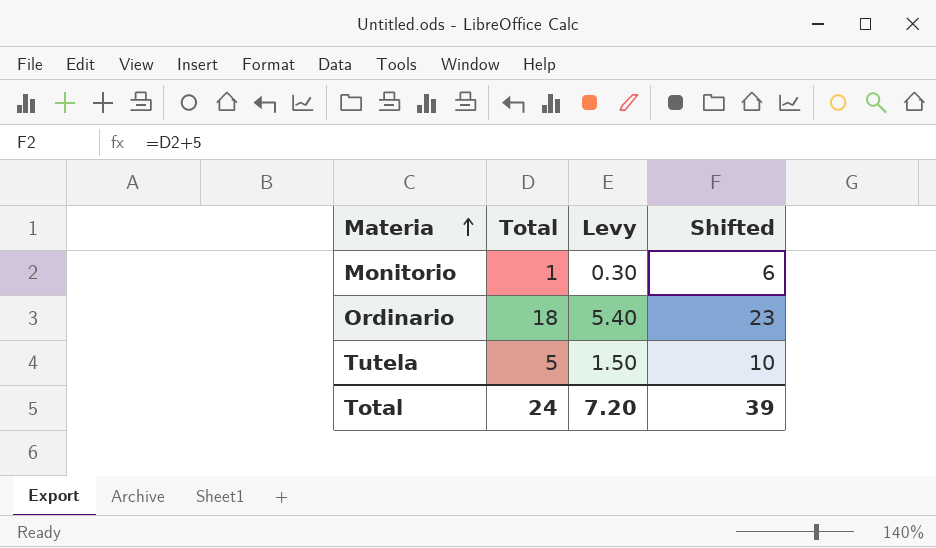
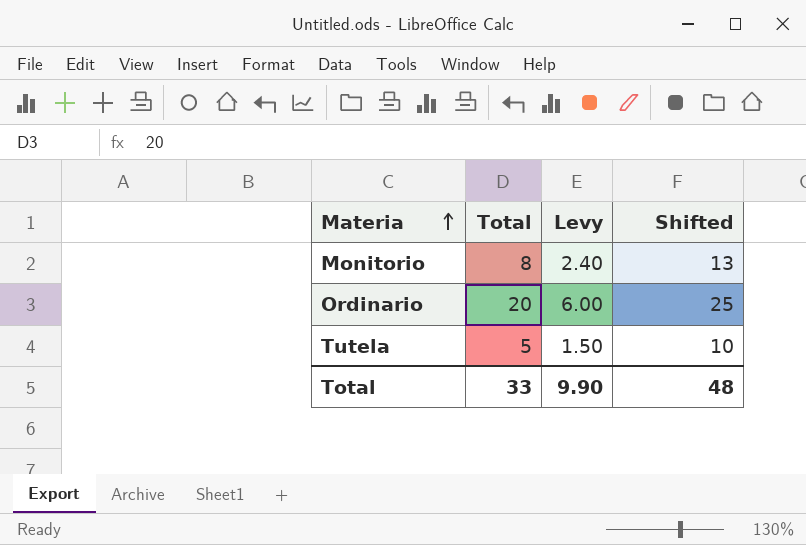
Monitorio | Total: 1 -> 8
Monitorio | Levy: 0.30 -> 2.40
Monitorio | Shifted: 6 -> 13
Ordinario | Total: 18 -> 20
Ordinario | Levy: 5.40 -> 6.00
Ordinario | Shifted: 23 -> 25
Total | Total: 24 -> 33
Total | Levy: 7.20 -> 9.90
Total | Shifted: 39 -> 48

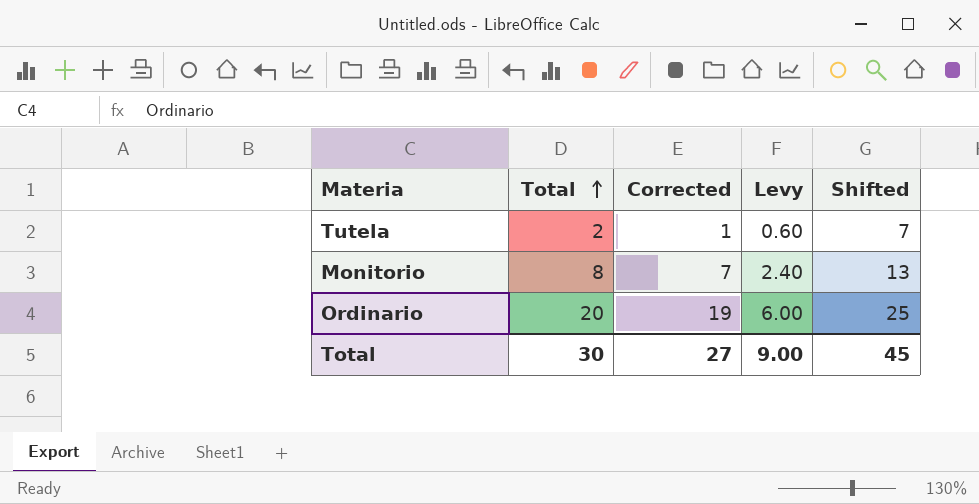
row order: Materia ascending -> Total ascending
column Corrected | formula: none -> [Total] - 1
Tutela | Total: 5 -> 2
Tutela | Levy: 1.50 -> 0.60
Tutela | Shifted: 10 -> 7
Total | Total: 33 -> 30
Total | Levy: 9.90 -> 9.00
Total | Shifted: 48 -> 45

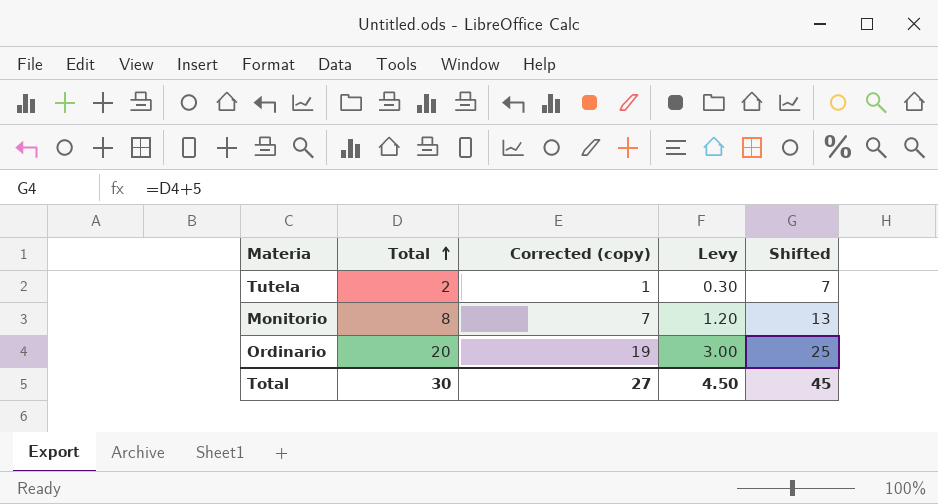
column name: Corrected -> Corrected (copy)
column Levy | formula: [Total] * 0.3 -> [Total] * 0.15
Total | Levy: 9.00 -> 4.50

